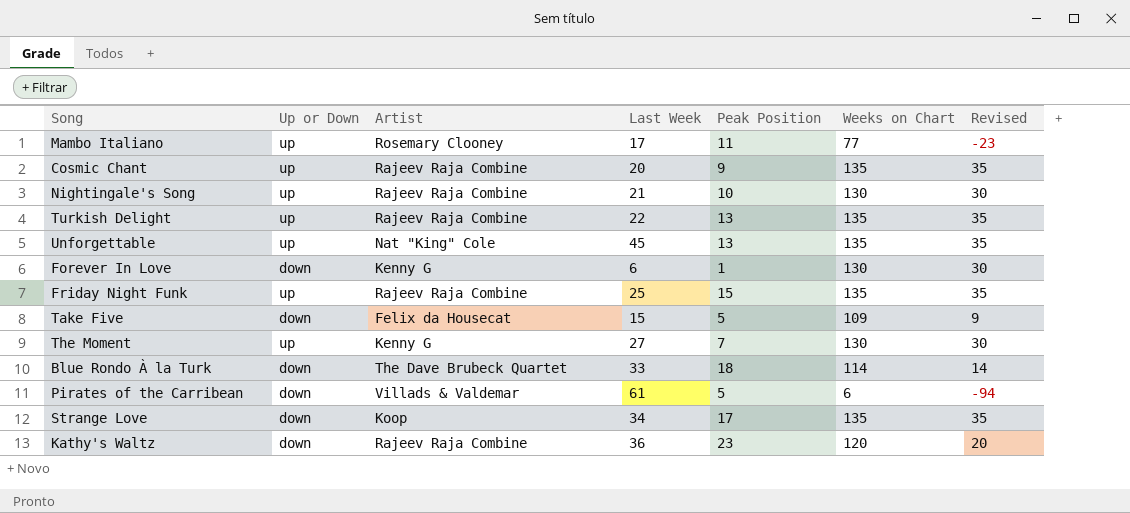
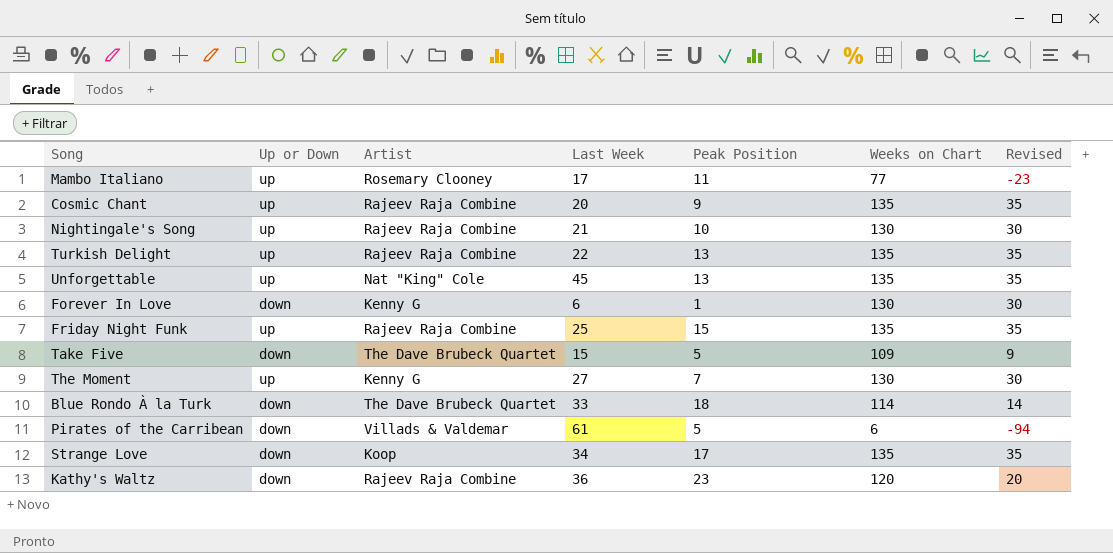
Take Five | Artist: Felix da Housecat -> The Dave Brubeck Quartet

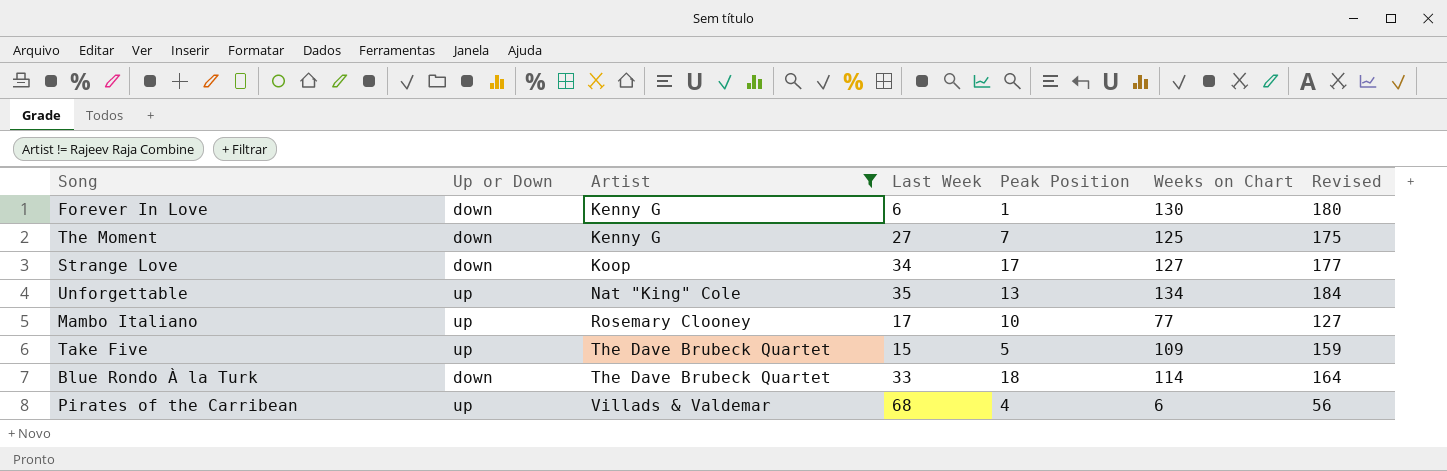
filter: none -> Artist != Rajeev Raja Combine
row order: none -> Artist ascending
column Revised | formula: [Weeks on Chart] - 100 -> [Weeks on Chart] + 50
The Moment | Up or Down: up -> down
The Moment | Weeks on Chart: 130 -> 125
Strange Love | Weeks on Chart: 135 -> 127
Unforgettable | Last Week: 45 -> 35
Unforgettable | Weeks on Chart: 135 -> 134
Mambo Italiano | Peak Position: 11 -> 10
Take Five | Up or Down: down -> up
Pirates of the Carribean | Up or Down: down -> up
Pirates of the Carribean | Last Week: 61 -> 68
Pirates of the Carribean | Peak Position: 5 -> 4

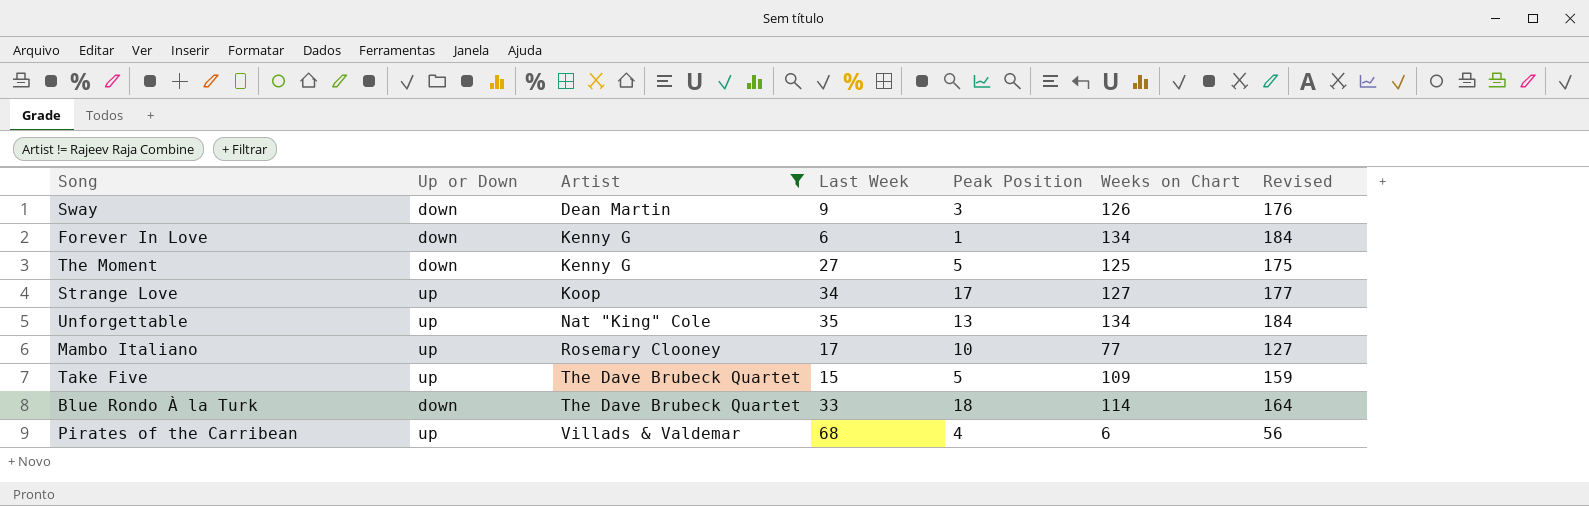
row Sway: none -> down | Dean Martin | 9 | 3 | 126 | 176
Forever In Love | Weeks on Chart: 130 -> 134
Forever In Love | Revised: 180 -> 184
The Moment | Peak Position: 7 -> 5
Strange Love | Up or Down: down -> up

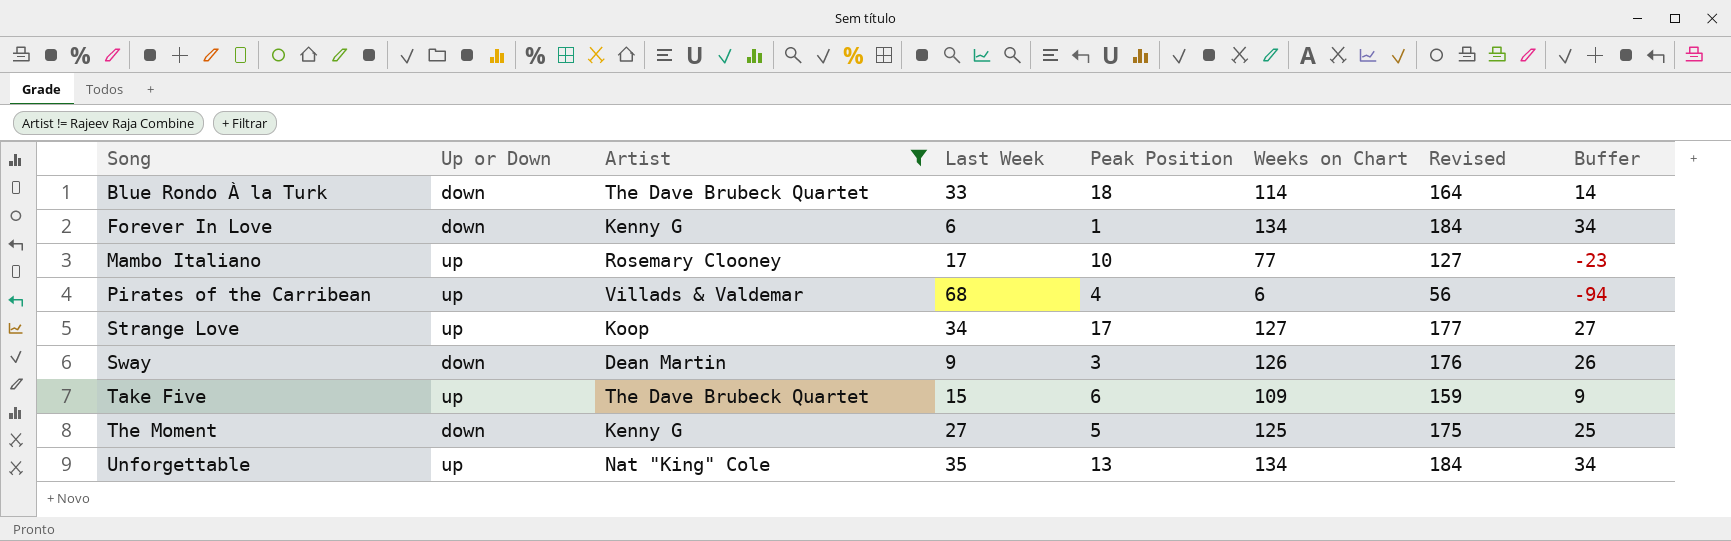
row order: Artist ascending -> Song ascending
column Buffer | formula: none -> [Weeks on Chart] - 100
Take Five | Peak Position: 5 -> 6

